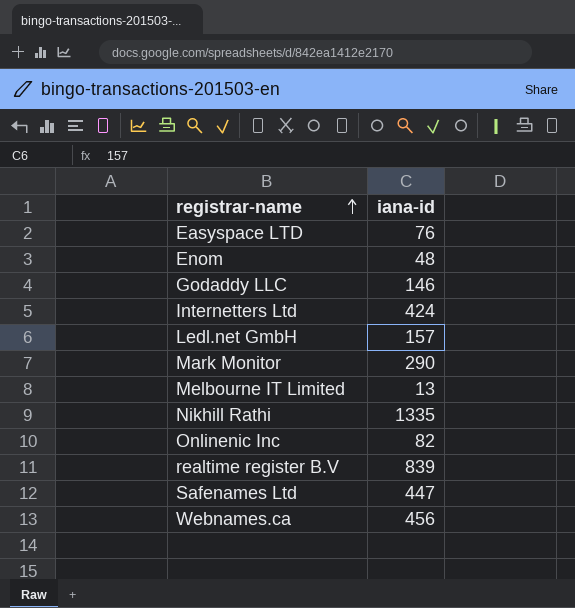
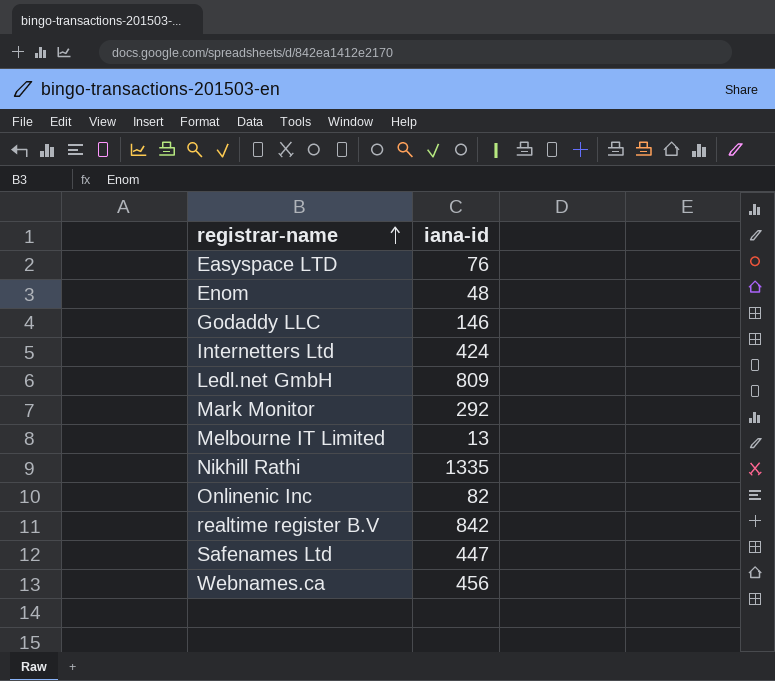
Ledl.net GmbH | iana-id: 157 -> 809
Mark Monitor | iana-id: 290 -> 292
realtime register B.V | iana-id: 839 -> 842

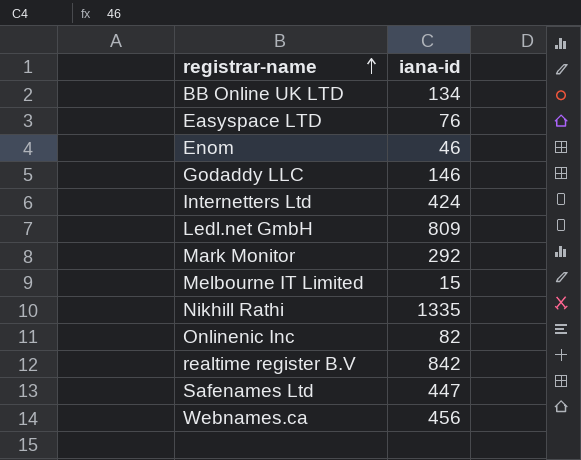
row BB Online UK LTD: none -> 134
Enom | iana-id: 48 -> 46
Melbourne IT Limited | iana-id: 13 -> 15

